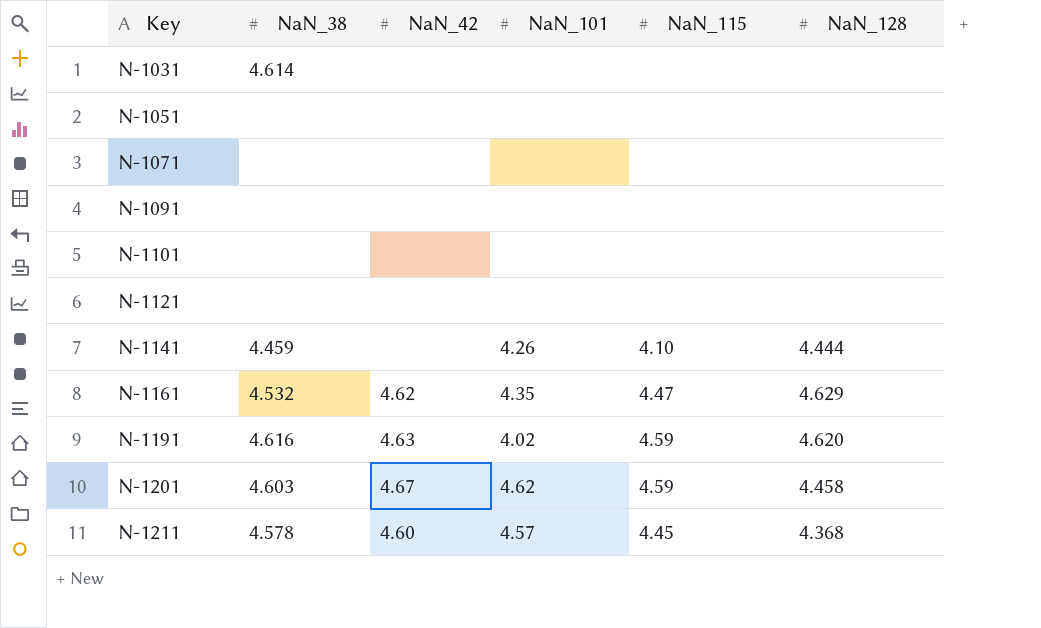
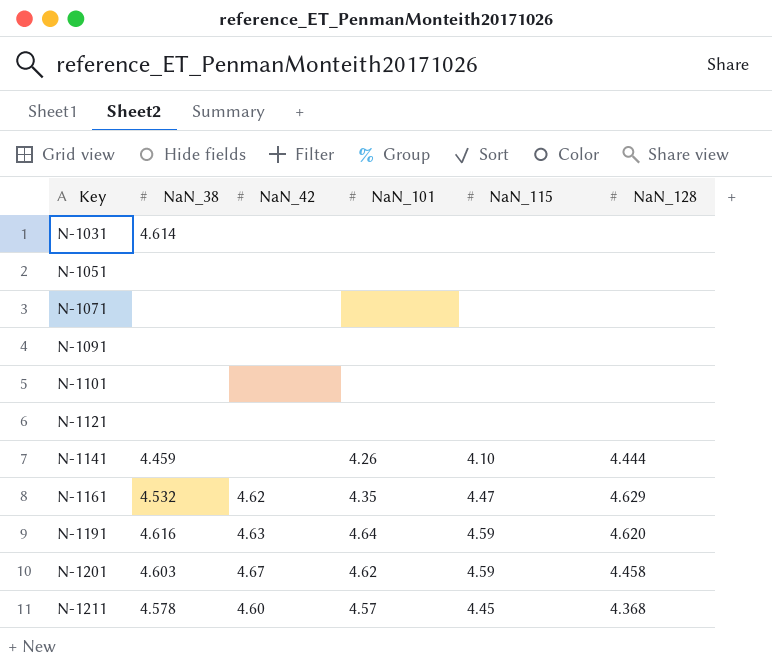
N-1191 | NaN_101: 4.02 -> 4.64

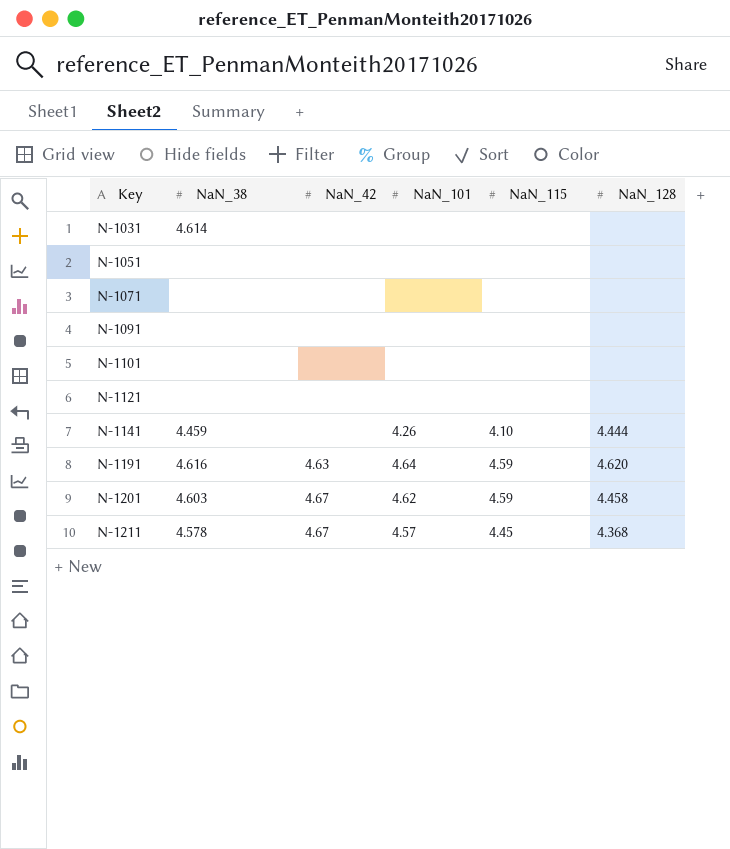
row N-1161: 4.532 | 4.62 | 4.35 | 4.47 | 4.629 -> none
N-1211 | NaN_42: 4.60 -> 4.67

